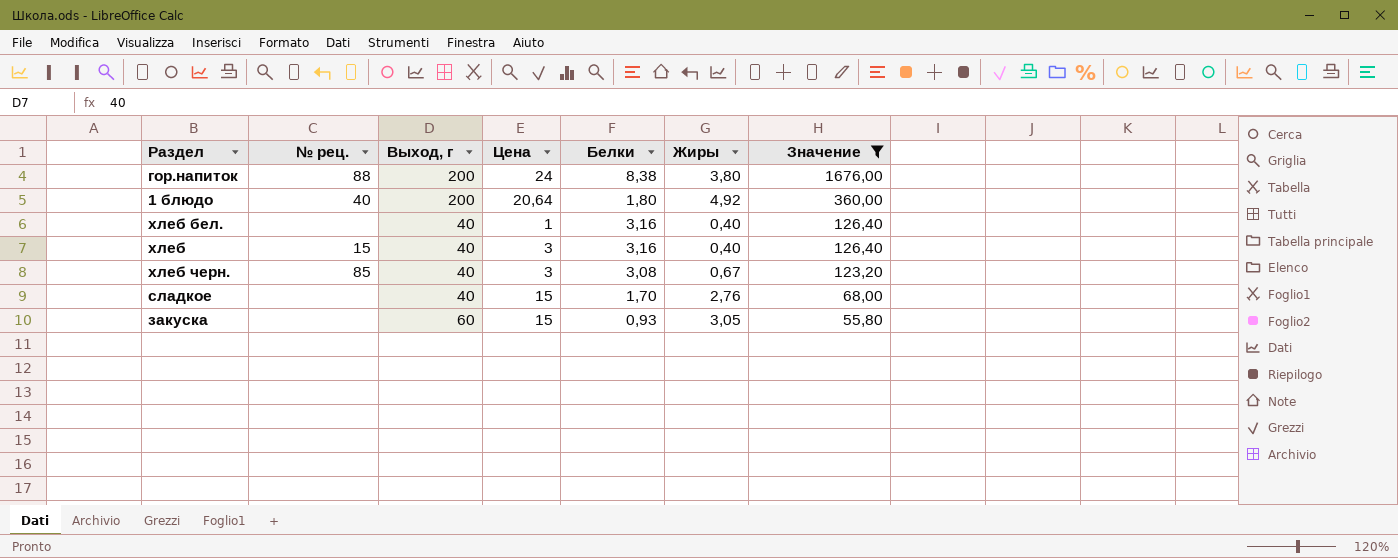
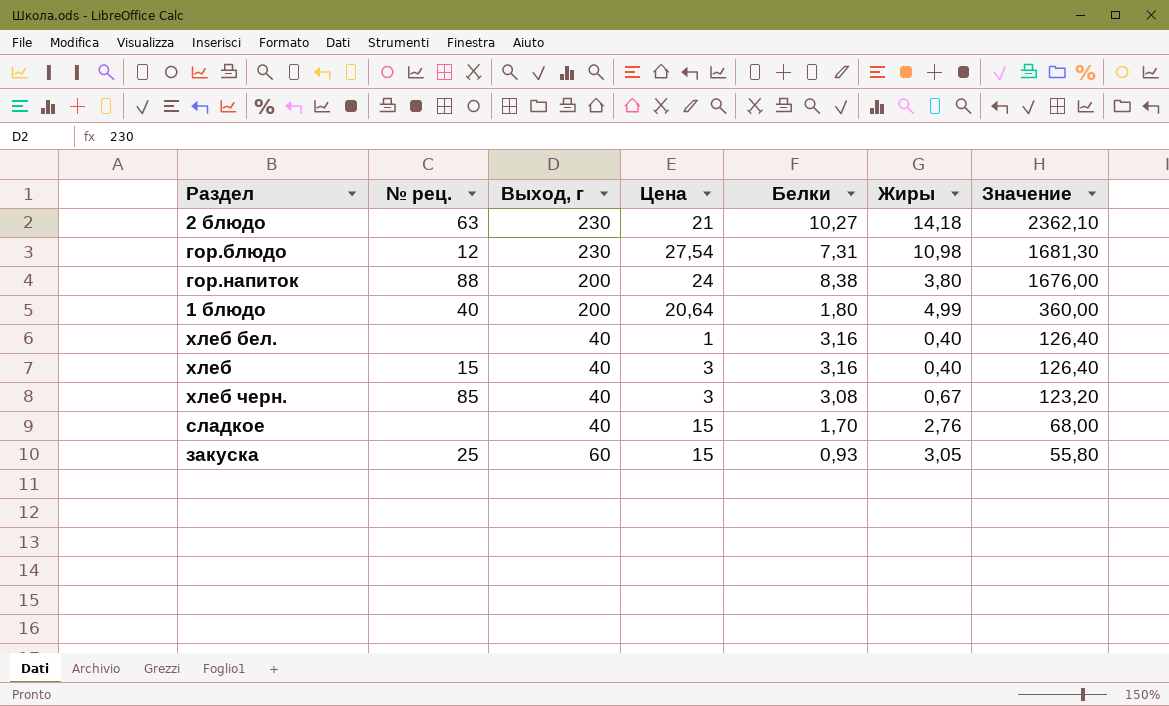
filter: Значение <= 1676,00 -> none
1 блюдо | Жиры: 4,92 -> 4,99
закуска | № рец.: none -> 25

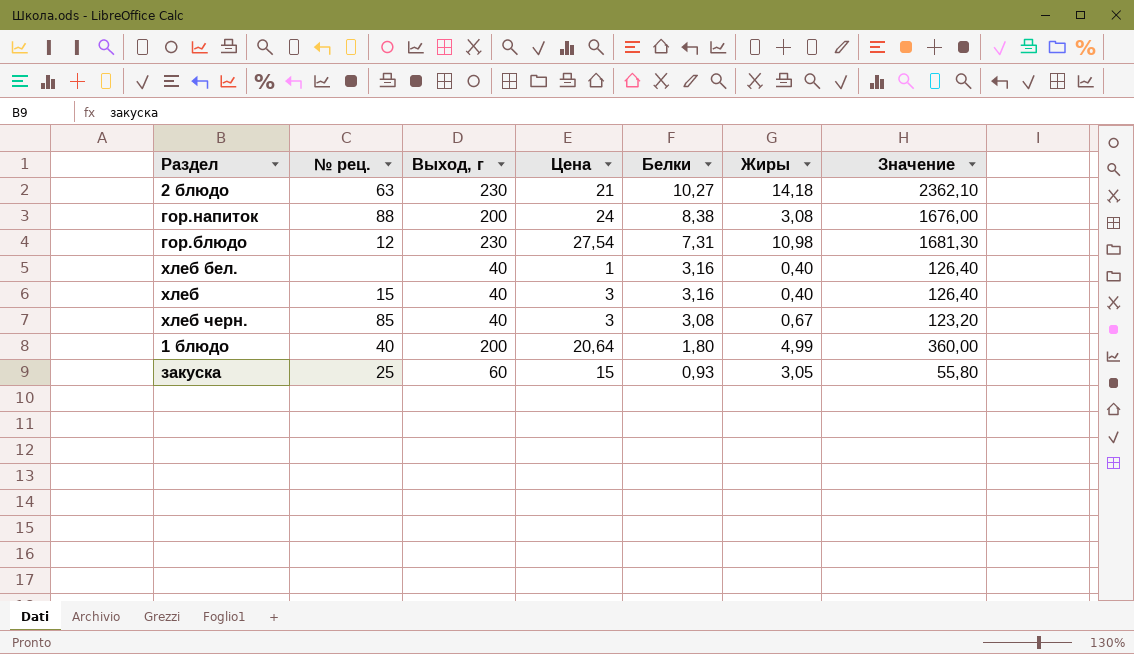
row order: Значение descending -> Белки descending
row сладкое: none | 40 | 15 | 1,70 | 2,76 | 68,00 -> none
гор.напиток | Жиры: 3,80 -> 3,08

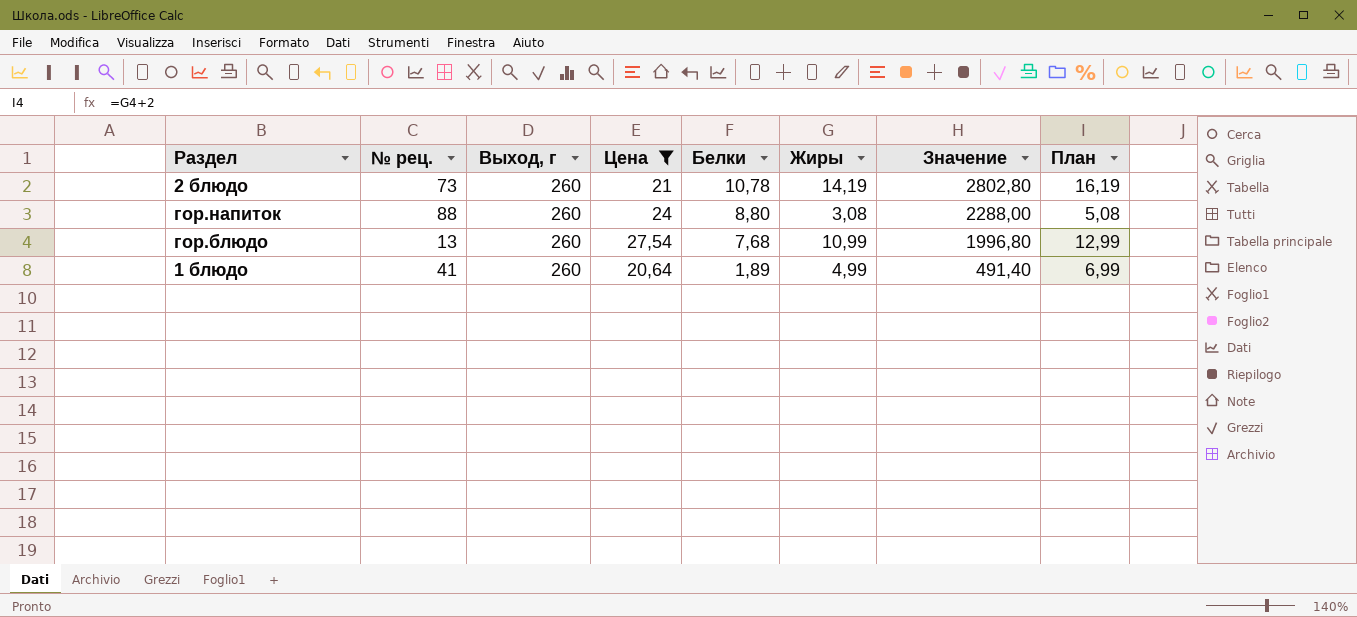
filter: none -> Цена >= 20,64
column План | formula: none -> [Жиры] + 2
2 блюдо | № рец.: 63 -> 73
2 блюдо | Выход, г: 230 -> 260
2 блюдо | Белки: 10,27 -> 10,78
2 блюдо | Жиры: 14,18 -> 14,19
2 блюдо | Значение: 2362,10 -> 2802,80
гор.напиток | Выход, г: 200 -> 260
гор.напиток | Белки: 8,38 -> 8,80
гор.напиток | Значение: 1676,00 -> 2288,00
гор.блюдо | № рец.: 12 -> 13
гор.блюдо | Выход, г: 230 -> 260
гор.блюдо | Белки: 7,31 -> 7,68
гор.блюдо | Жиры: 10,98 -> 10,99
гор.блюдо | Значение: 1681,30 -> 1996,80
1 блюдо | № рец.: 40 -> 41
1 блюдо | Выход, г: 200 -> 260
1 блюдо | Белки: 1,80 -> 1,89
1 блюдо | Значение: 360,00 -> 491,40

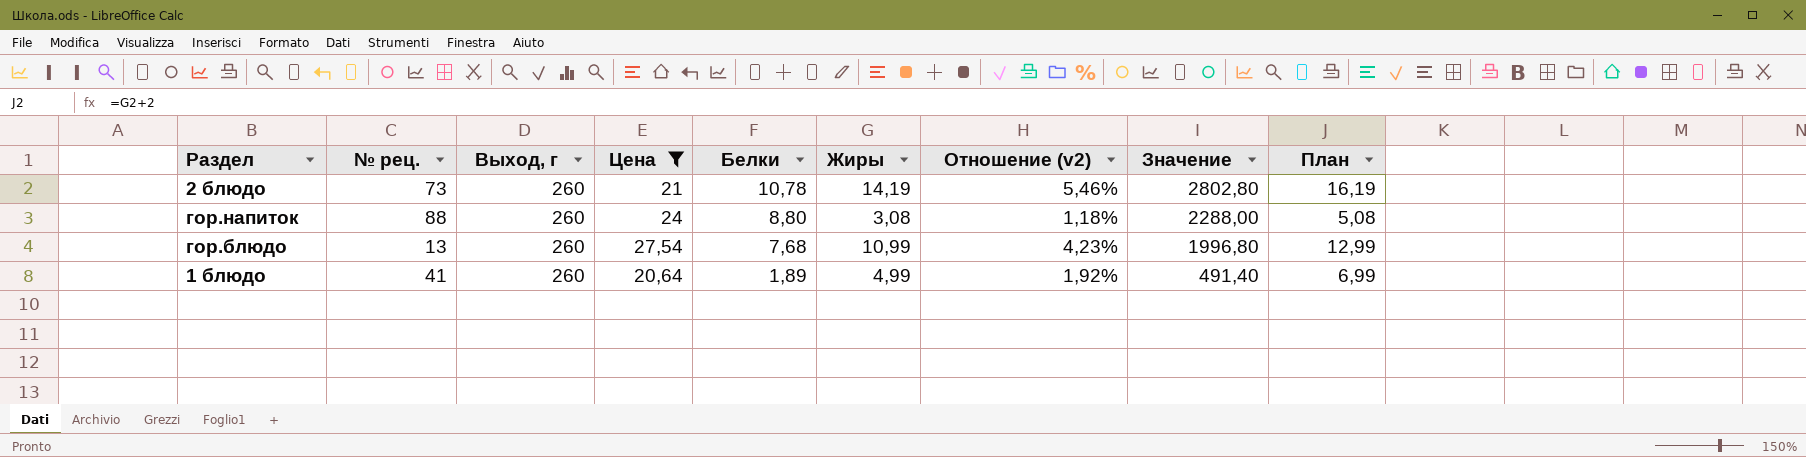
column Отношение (v2) | formula: none -> [Жиры] / [Выход, г]

